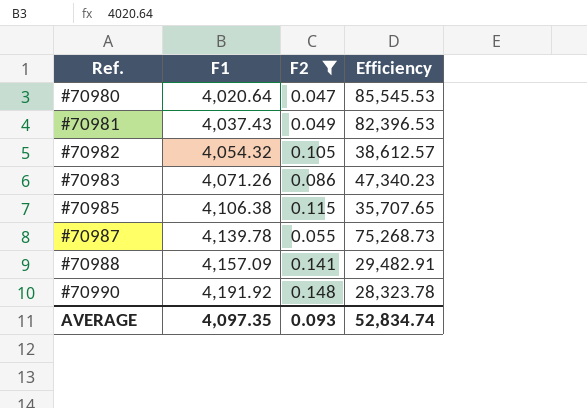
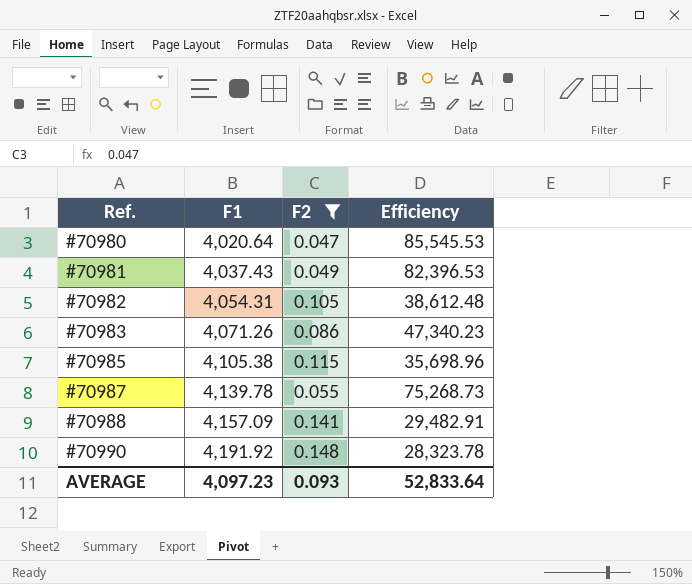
#70982 | F1: 4,054.32 -> 4,054.31
#70982 | Efficiency: 38,612.57 -> 38,612.48
#70985 | F1: 4,106.38 -> 4,105.38
#70985 | Efficiency: 35,707.65 -> 35,698.96
AVERAGE | F1: 4,097.35 -> 4,097.23
AVERAGE | Efficiency: 52,834.74 -> 52,833.64

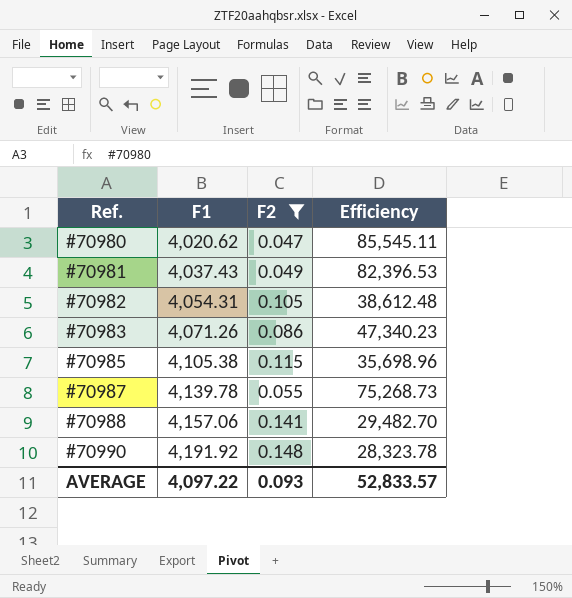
#70980 | F1: 4,020.64 -> 4,020.62
#70980 | Efficiency: 85,545.53 -> 85,545.11
#70988 | F1: 4,157.09 -> 4,157.06
#70988 | Efficiency: 29,482.91 -> 29,482.70
AVERAGE | F1: 4,097.23 -> 4,097.22
AVERAGE | Efficiency: 52,833.64 -> 52,833.57

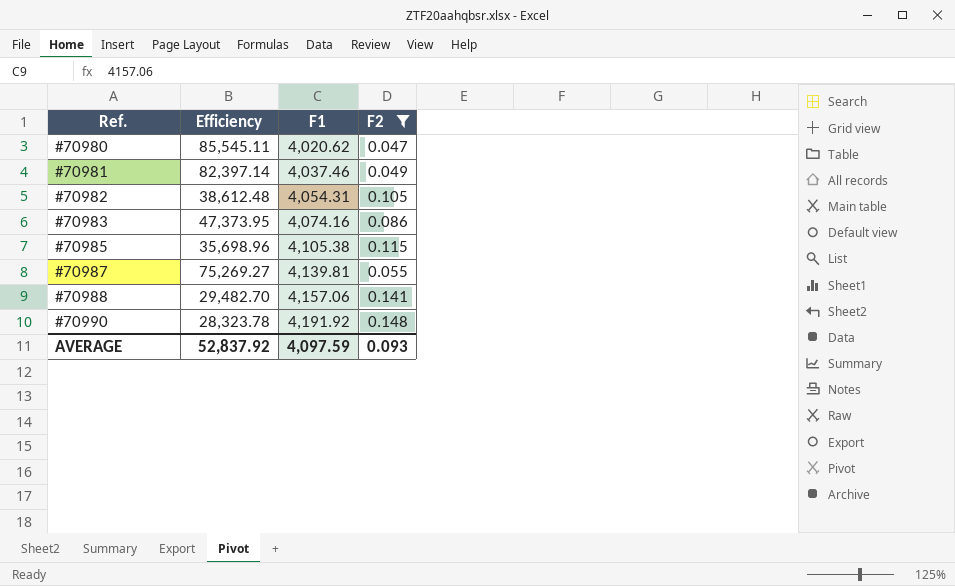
column Efficiency | position: 4 -> 2
#70981 | Efficiency: 82,396.53 -> 82,397.14
#70981 | F1: 4,037.43 -> 4,037.46
#70983 | Efficiency: 47,340.23 -> 47,373.95
#70983 | F1: 4,071.26 -> 4,074.16
#70987 | Efficiency: 75,268.73 -> 75,269.27
#70987 | F1: 4,139.78 -> 4,139.81
AVERAGE | Efficiency: 52,833.57 -> 52,837.92
AVERAGE | F1: 4,097.22 -> 4,097.59

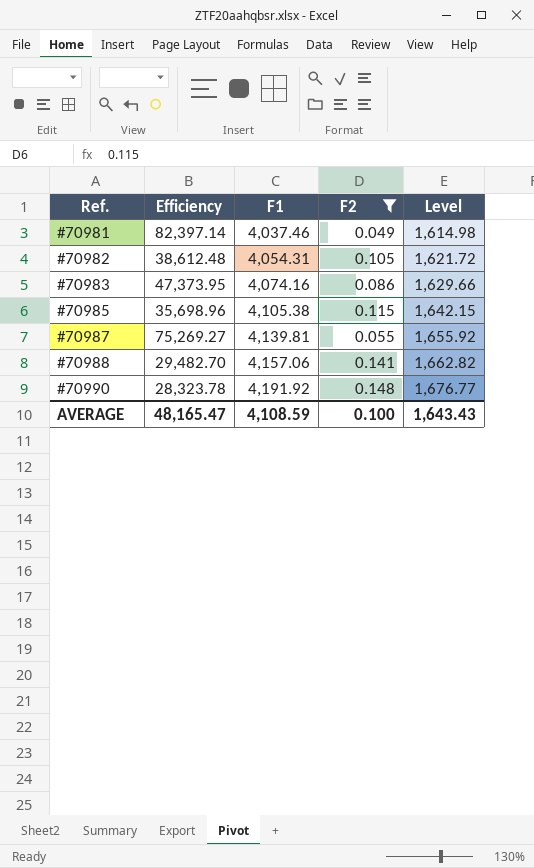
column Level | formula: none -> [F1] * 0.4
row #70980: 85,545.11 | 4,020.62 | 0.047 -> none
AVERAGE | Efficiency: 52,837.92 -> 48,165.47
AVERAGE | F1: 4,097.59 -> 4,108.59
AVERAGE | F2: 0.093 -> 0.100

